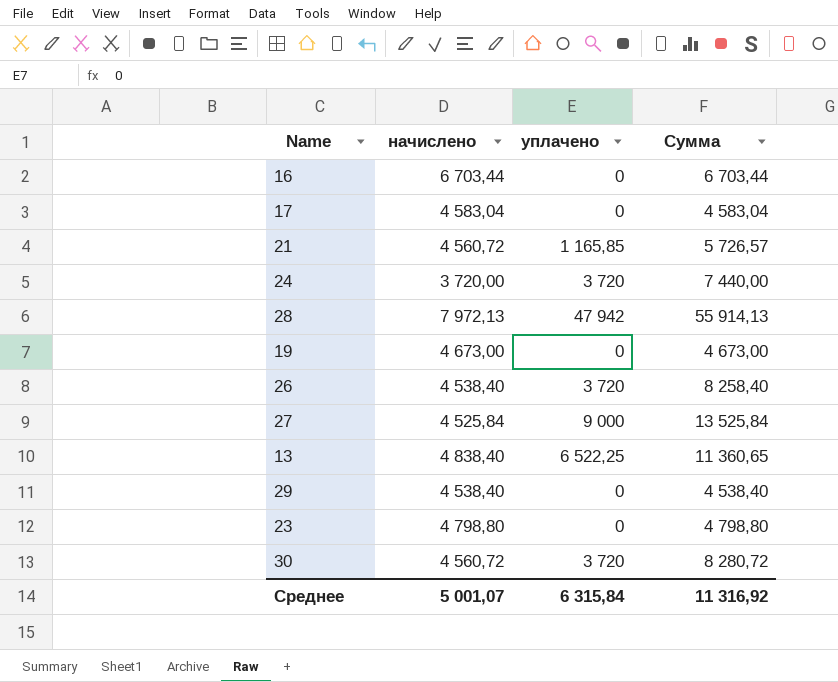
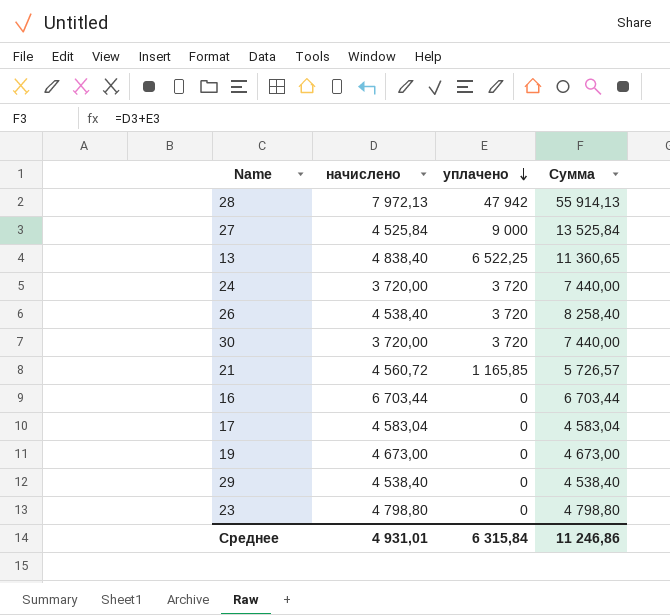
row order: none -> уплачено descending
30 | начислено: 4 560,72 -> 3 720,00
30 | Сумма: 8 280,72 -> 7 440,00
Среднее | начислено: 5 001,07 -> 4 931,01
Среднее | Сумма: 11 316,92 -> 11 246,86

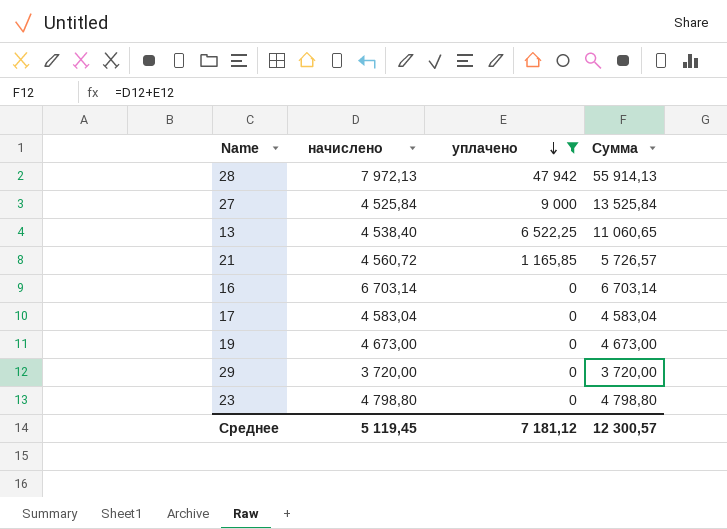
filter: none -> уплачено != 3 720
13 | начислено: 4 838,40 -> 4 538,40
13 | Сумма: 11 360,65 -> 11 060,65
16 | начислено: 6 703,44 -> 6 703,14
16 | Сумма: 6 703,44 -> 6 703,14
29 | начислено: 4 538,40 -> 3 720,00
29 | Сумма: 4 538,40 -> 3 720,00
Среднее | начислено: 4 931,01 -> 5 119,45
Среднее | уплачено: 6 315,84 -> 7 181,12
Среднее | Сумма: 11 246,86 -> 12 300,57

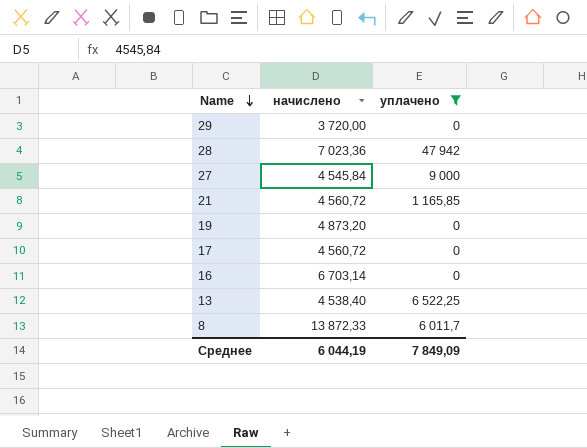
row order: уплачено descending -> Name descending
column Сумма | formula: [начислено] + [уплачено] -> none
row 23: 4 798,80 | 0 | 4 798,80 -> none
28 | начислено: 7 972,13 -> 7 023,36
27 | начислено: 4 525,84 -> 4 545,84
19 | начислено: 4 673,00 -> 4 873,20
17 | начислено: 4 583,04 -> 4 560,72
row 8: none -> 13 872,33 | 6 011,7
Среднее | начислено: 5 119,45 -> 6 044,19
Среднее | уплачено: 7 181,12 -> 7 849,09

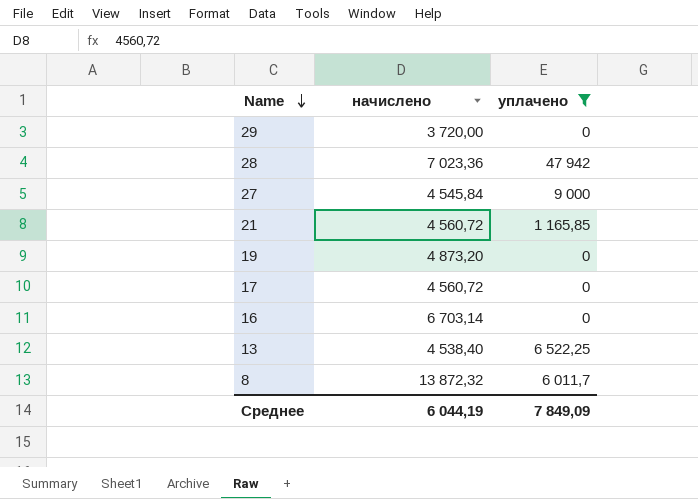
8 | начислено: 13 872,33 -> 13 872,32

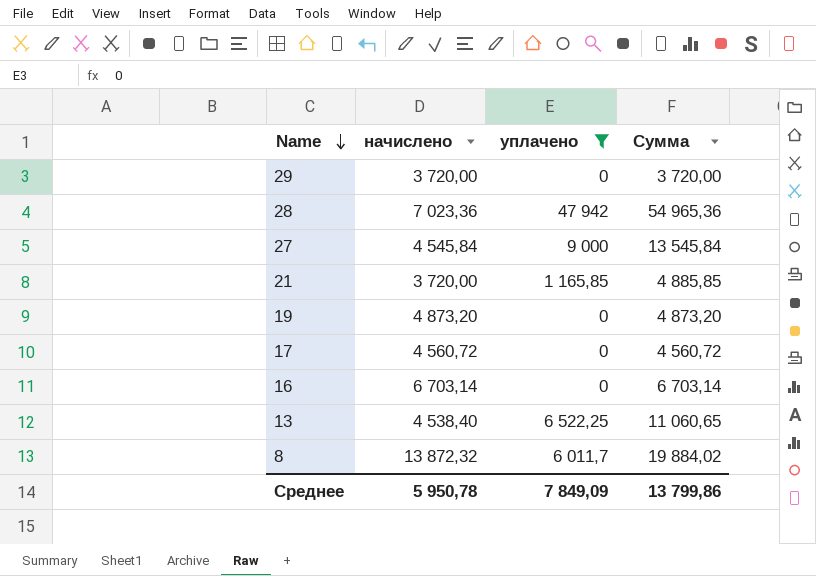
column Сумма | formula: none -> [начислено] + [уплачено]
21 | начислено: 4 560,72 -> 3 720,00
Среднее | начислено: 6 044,19 -> 5 950,78

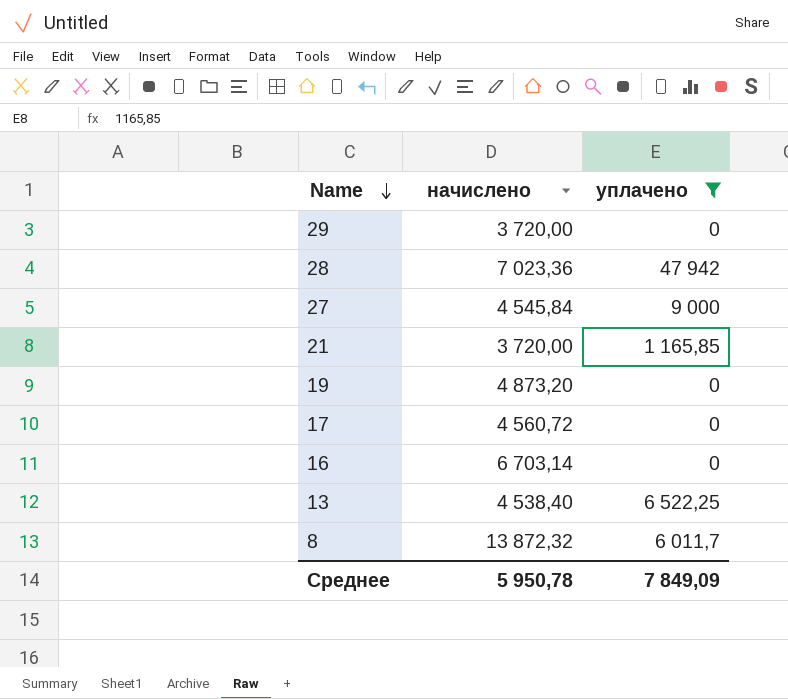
column Сумма | formula: [начислено] + [уплачено] -> none

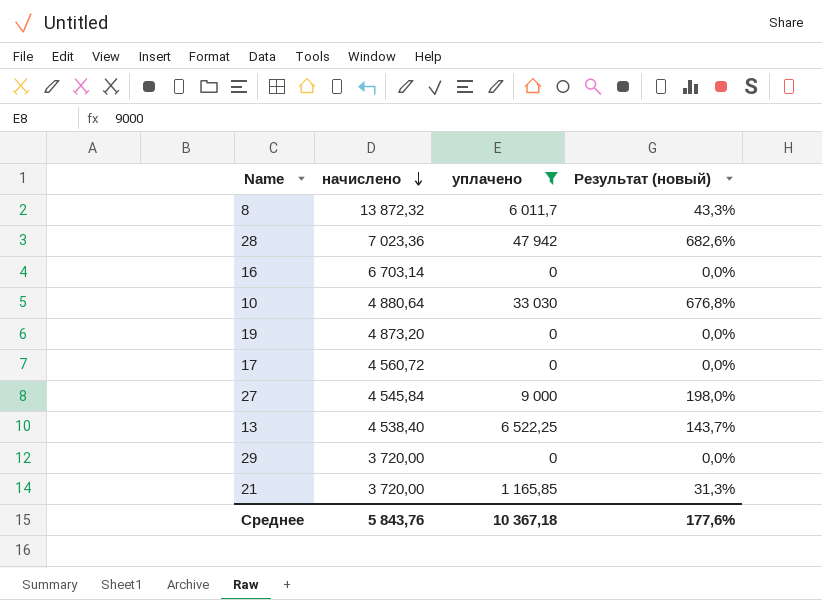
row order: Name descending -> начислено descending
column Результат (новый) | formula: none -> [уплачено] / [начислено]
row 10: none -> 4 880,64 | 33 030 | 676,8%
Среднее | начислено: 5 950,78 -> 5 843,76
Среднее | уплачено: 7 849,09 -> 10 367,18

